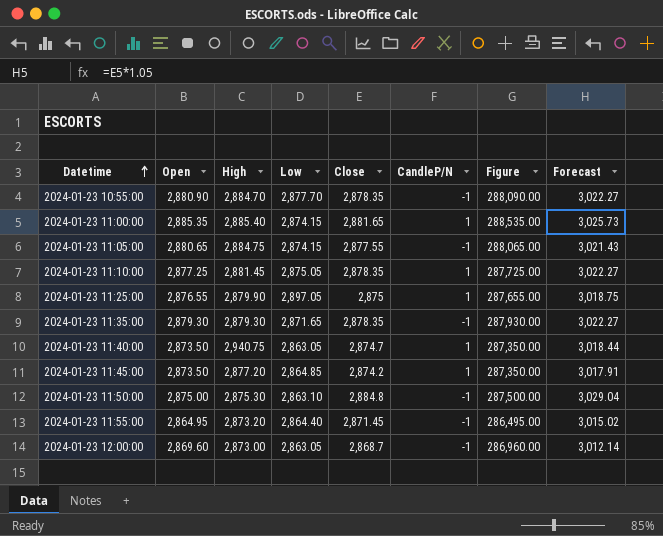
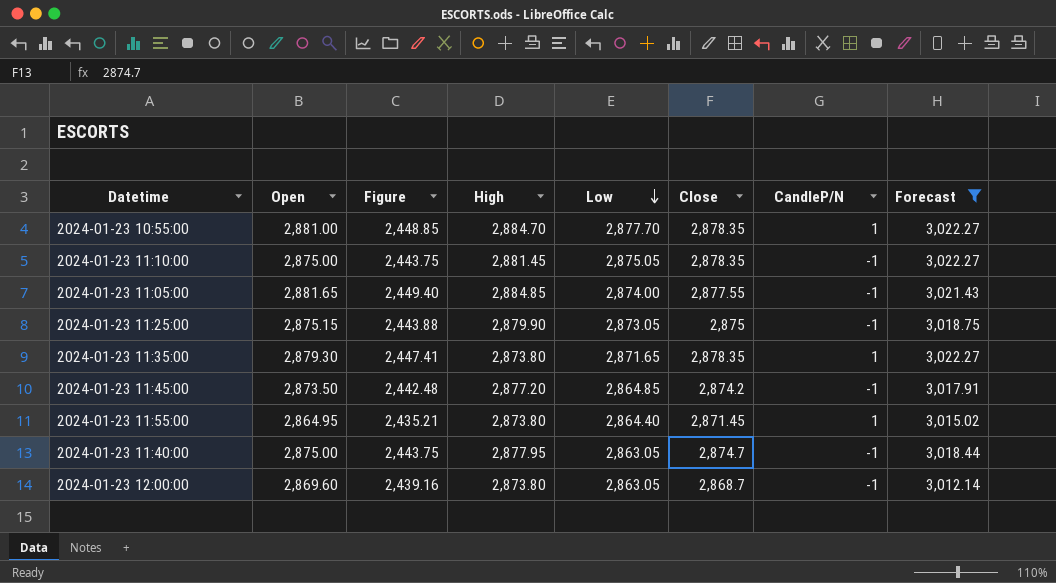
filter: none -> Forecast <= 3,022.27
row order: Datetime ascending -> Low descending
column Figure | formula: [Open] * 100 -> [Open] * 0.85
column Figure | position: 7 -> 3
2024-01-23 10:55:00 | Open: 2,880.90 -> 2,881.00
2024-01-23 10:55:00 | CandleP/N: -1 -> 1
2024-01-23 11:10:00 | Open: 2,877.25 -> 2,875.00
2024-01-23 11:10:00 | CandleP/N: 1 -> -1
2024-01-23 11:05:00 | Open: 2,880.65 -> 2,881.65
2024-01-23 11:05:00 | High: 2,884.75 -> 2,884.85
2024-01-23 11:05:00 | Low: 2,874.15 -> 2,874.00
2024-01-23 11:25:00 | Open: 2,876.55 -> 2,875.15
2024-01-23 11:25:00 | Low: 2,897.05 -> 2,873.05
2024-01-23 11:25:00 | CandleP/N: 1 -> -1
2024-01-23 11:35:00 | High: 2,879.30 -> 2,873.80
2024-01-23 11:35:00 | CandleP/N: -1 -> 1
2024-01-23 11:45:00 | CandleP/N: 1 -> -1
2024-01-23 11:55:00 | High: 2,873.20 -> 2,873.80
2024-01-23 11:55:00 | CandleP/N: -1 -> 1
2024-01-23 11:40:00 | Open: 2,873.50 -> 2,875.00
2024-01-23 11:40:00 | High: 2,940.75 -> 2,877.95
2024-01-23 11:40:00 | CandleP/N: 1 -> -1
2024-01-23 12:00:00 | High: 2,873.00 -> 2,873.80

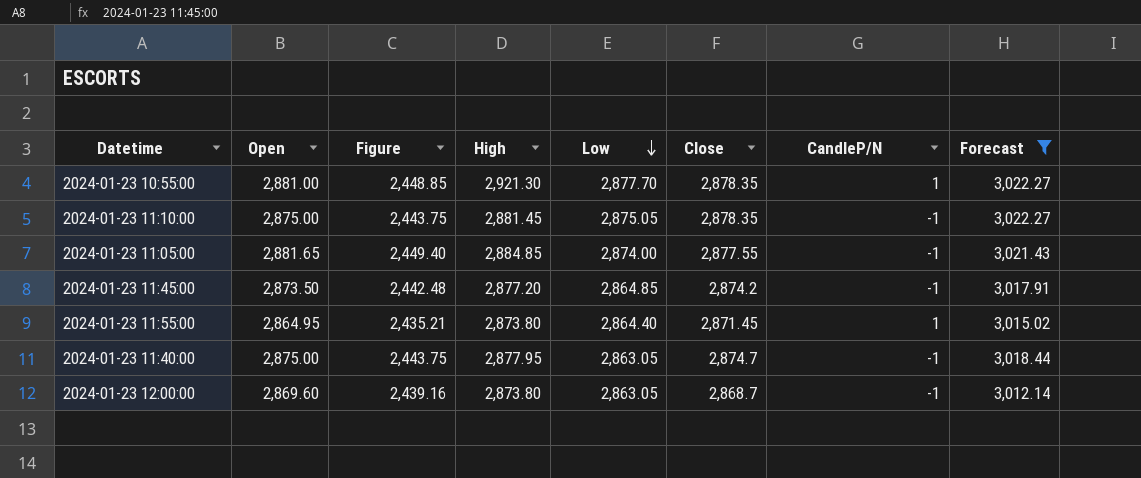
row 2024-01-23 11:25:00: 2,875.15 | 2,443.88 | 2,879.90 | 2,873.05 | 2,875 | -1 | 3,018.75 -> none
row 2024-01-23 11:35:00: 2,879.30 | 2,447.41 | 2,873.80 | 2,871.65 | 2,878.35 | 1 | 3,022.27 -> none
2024-01-23 10:55:00 | High: 2,884.70 -> 2,921.30

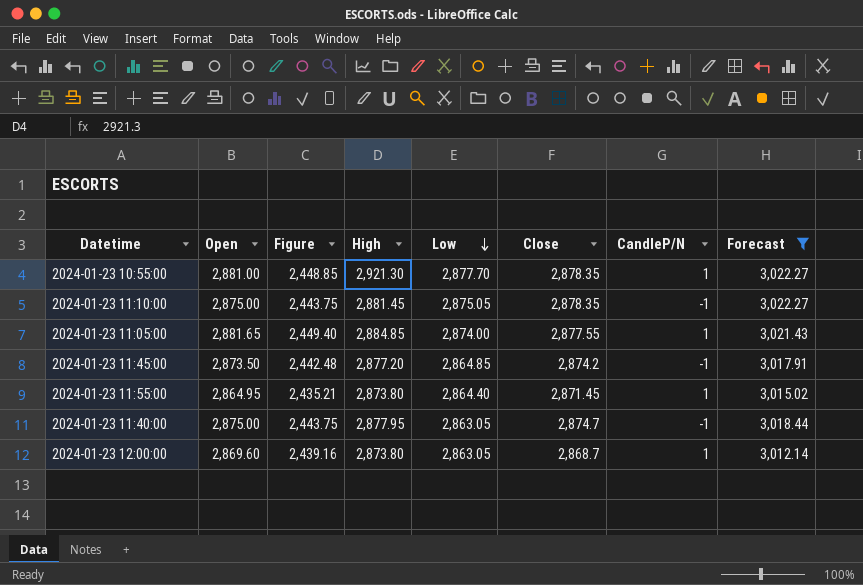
2024-01-23 11:05:00 | CandleP/N: -1 -> 1
2024-01-23 12:00:00 | CandleP/N: -1 -> 1

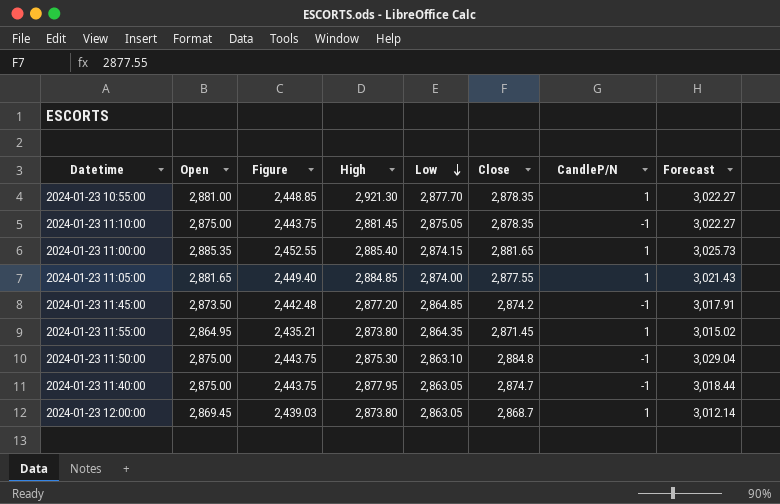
filter: Forecast <= 3,022.27 -> none
2024-01-23 11:55:00 | Low: 2,864.40 -> 2,864.35
2024-01-23 12:00:00 | Open: 2,869.60 -> 2,869.45
2024-01-23 12:00:00 | Figure: 2,439.16 -> 2,439.03

